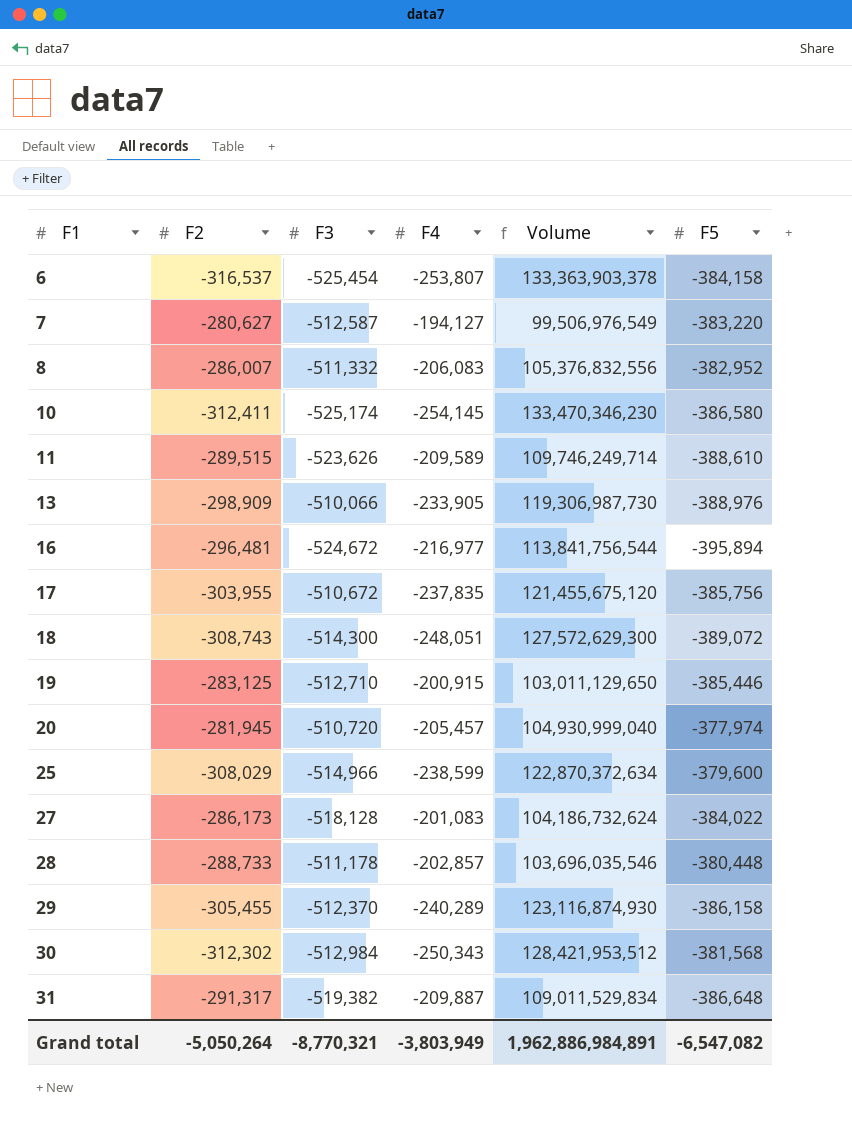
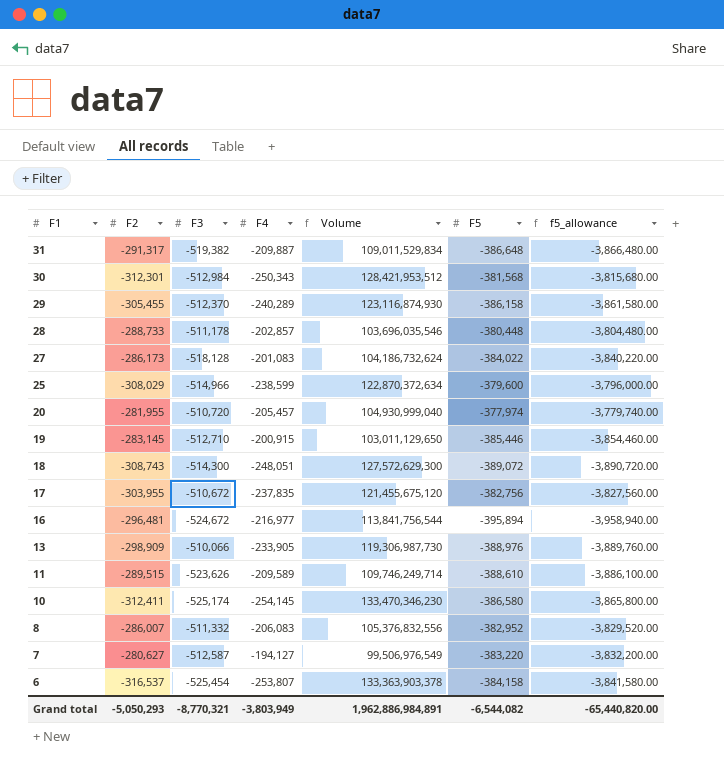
row order: F1 ascending -> F1 descending
column f5_allowance | formula: none -> [F5] * 10
30 | F2: -312,302 -> -312,301
20 | F2: -281,945 -> -281,955
19 | F2: -283,125 -> -283,145
17 | F5: -385,756 -> -382,756
Grand total | F2: -5,050,264 -> -5,050,293
Grand total | F5: -6,547,082 -> -6,544,082

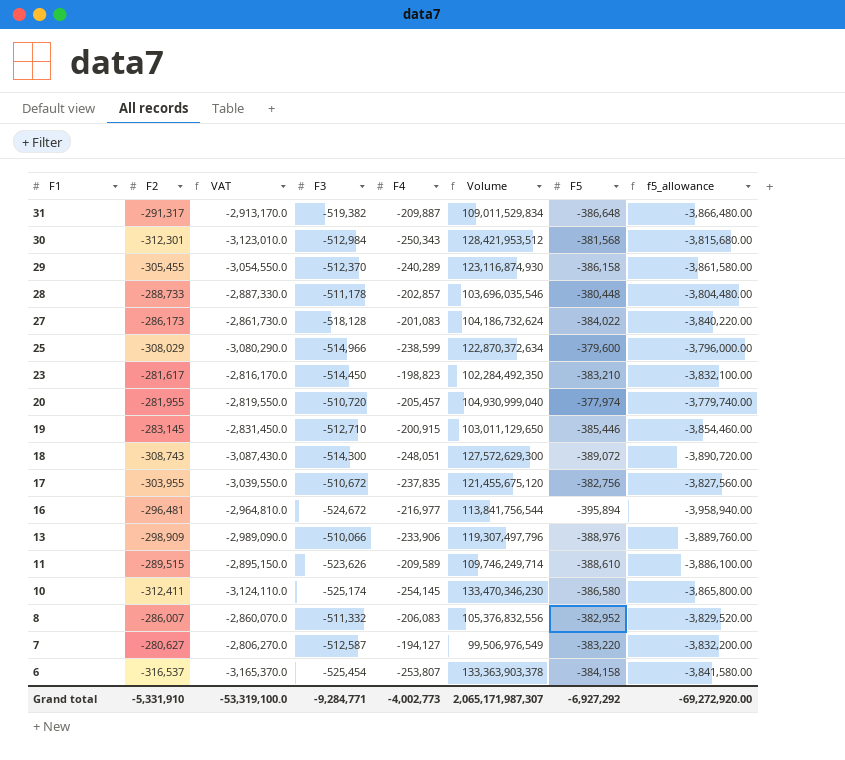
column VAT | formula: none -> [F2] * 10
row 23: none -> -281,617 | -2,816,170.0 | -514,450 | -198,823 | 102,284,492,350 | -383,210 | -3,832,100.00
13 | F4: -233,905 -> -233,906
13 | Volume: 119,306,987,730 -> 119,307,497,796
Grand total | F2: -5,050,293 -> -5,331,910
Grand total | F3: -8,770,321 -> -9,284,771
Grand total | F4: -3,803,949 -> -4,002,773
Grand total | Volume: 1,962,886,984,891 -> 2,065,171,987,307
Grand total | F5: -6,544,082 -> -6,927,292
Grand total | f5_allowance: -65,440,820.00 -> -69,272,920.00

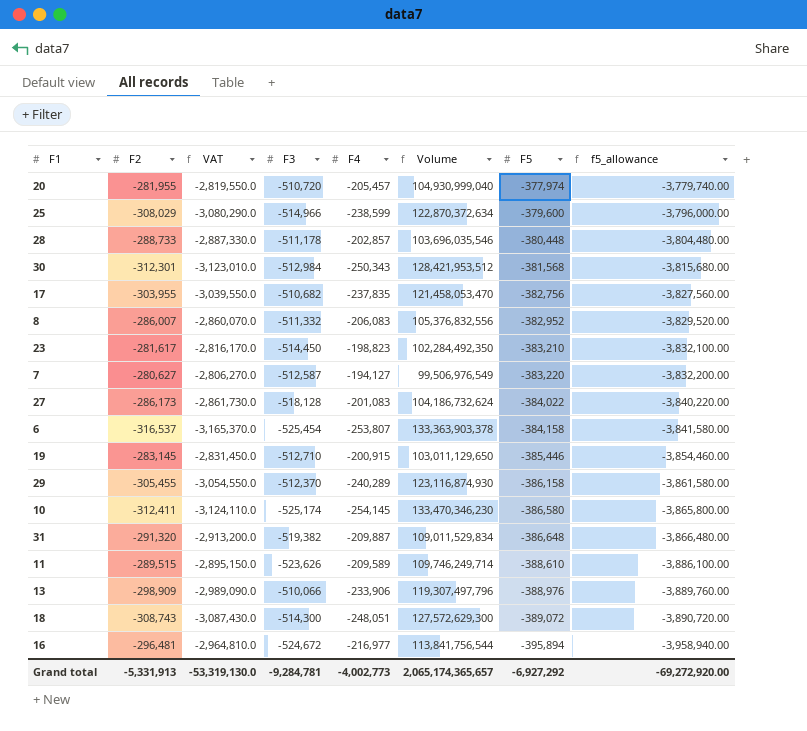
row order: F1 descending -> F5 descending
17 | F3: -510,672 -> -510,682
17 | Volume: 121,455,675,120 -> 121,458,053,470
31 | F2: -291,317 -> -291,320
31 | VAT: -2,913,170.0 -> -2,913,200.0
Grand total | F2: -5,331,910 -> -5,331,913
Grand total | VAT: -53,319,100.0 -> -53,319,130.0
Grand total | F3: -9,284,771 -> -9,284,781
Grand total | Volume: 2,065,171,987,307 -> 2,065,174,365,657

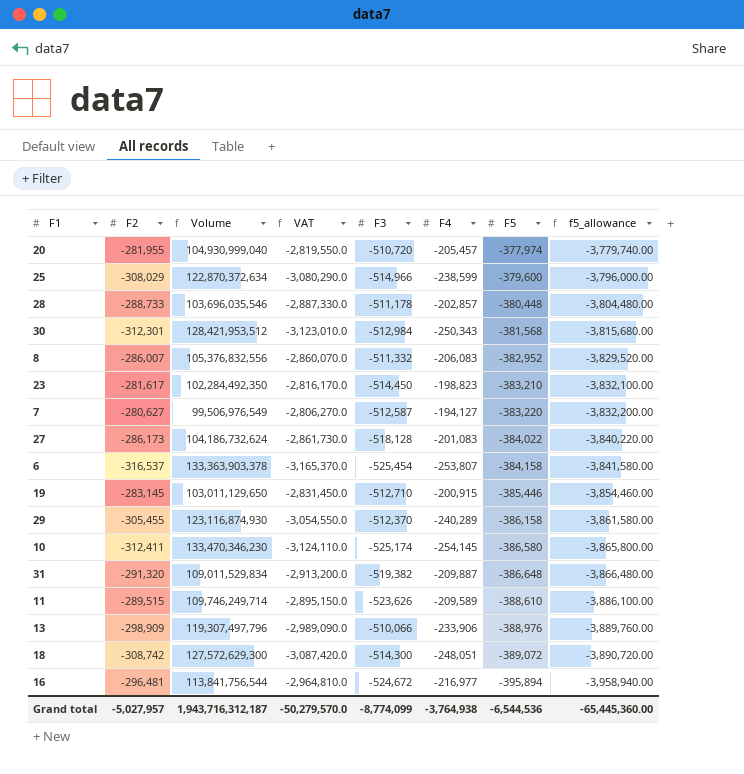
column Volume | position: 6 -> 3
row 17: -303,955 | -3,039,550.0 | -510,682 | -237,835 | 121,458,053,470 | -382,756 | -3,827,560.00 -> none
18 | F2: -308,743 -> -308,742
18 | VAT: -3,087,430.0 -> -3,087,420.0
Grand total | F2: -5,331,913 -> -5,027,957
Grand total | Volume: 2,065,174,365,657 -> 1,943,716,312,187
Grand total | VAT: -53,319,130.0 -> -50,279,570.0
Grand total | F3: -9,284,781 -> -8,774,099
Grand total | F4: -4,002,773 -> -3,764,938
Grand total | F5: -6,927,292 -> -6,544,536
Grand total | f5_allowance: -69,272,920.00 -> -65,445,360.00

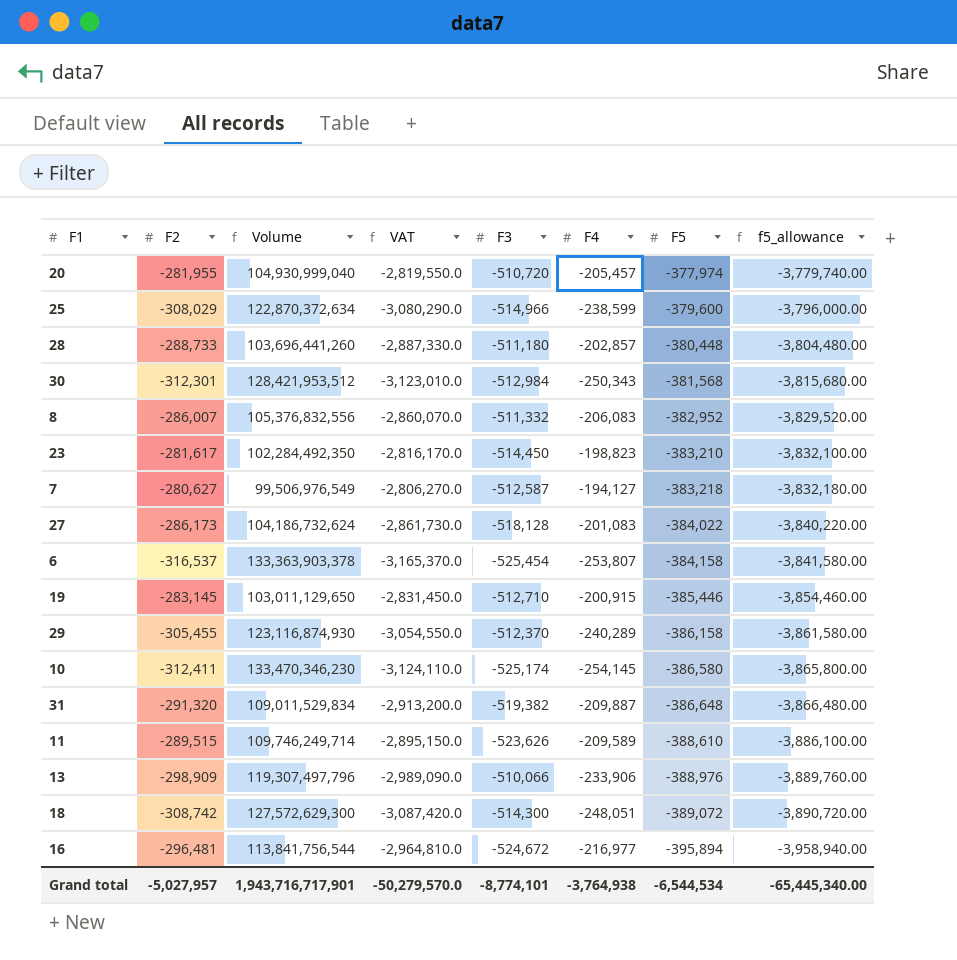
28 | Volume: 103,696,035,546 -> 103,696,441,260
28 | F3: -511,178 -> -511,180
7 | F5: -383,220 -> -383,218
7 | f5_allowance: -3,832,200.00 -> -3,832,180.00
Grand total | Volume: 1,943,716,312,187 -> 1,943,716,717,901
Grand total | F3: -8,774,099 -> -8,774,101
Grand total | F5: -6,544,536 -> -6,544,534
Grand total | f5_allowance: -65,445,360.00 -> -65,445,340.00

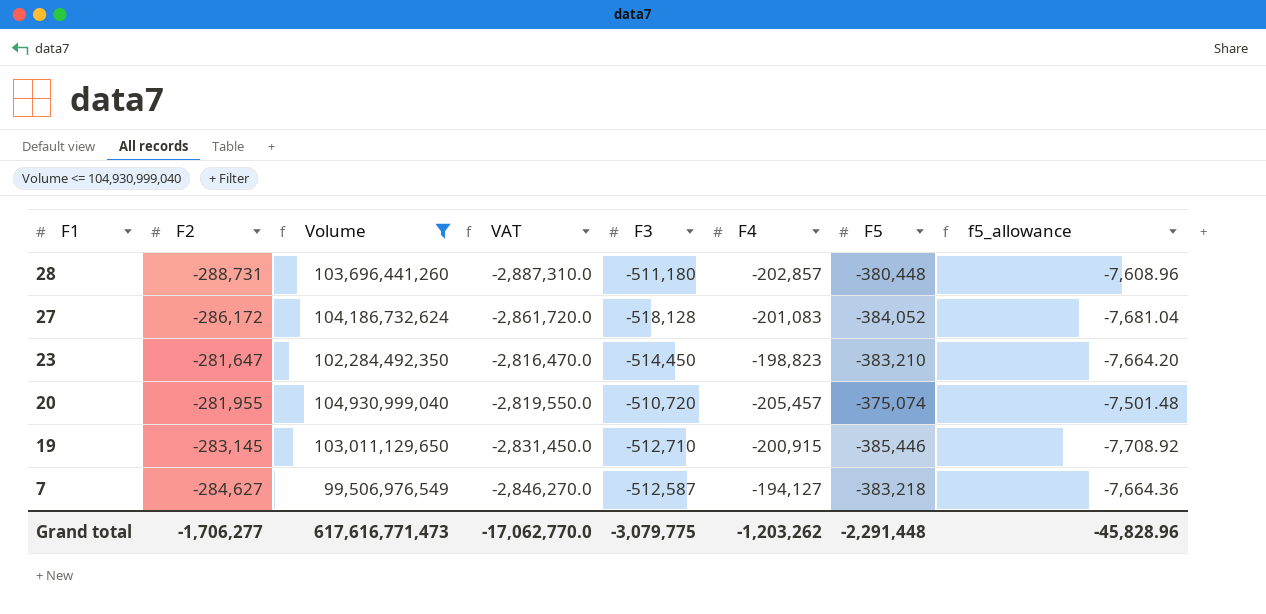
filter: none -> Volume <= 104,930,999,040
row order: F5 descending -> F1 descending
column f5_allowance | formula: [F5] * 10 -> [F5] * 0.02
28 | F2: -288,733 -> -288,731
28 | VAT: -2,887,330.0 -> -2,887,310.0
27 | F2: -286,173 -> -286,172
27 | VAT: -2,861,730.0 -> -2,861,720.0
27 | F5: -384,022 -> -384,052
23 | F2: -281,617 -> -281,647
23 | VAT: -2,816,170.0 -> -2,816,470.0
20 | F5: -377,974 -> -375,074
7 | F2: -280,627 -> -284,627
7 | VAT: -2,806,270.0 -> -2,846,270.0
Grand total | F2: -5,027,957 -> -1,706,277
Grand total | Volume: 1,943,716,717,901 -> 617,616,771,473
Grand total | VAT: -50,279,570.0 -> -17,062,770.0
Grand total | F3: -8,774,101 -> -3,079,775
Grand total | F4: -3,764,938 -> -1,203,262
Grand total | F5: -6,544,534 -> -2,291,448
Grand total | f5_allowance: -65,445,340.00 -> -45,828.96

